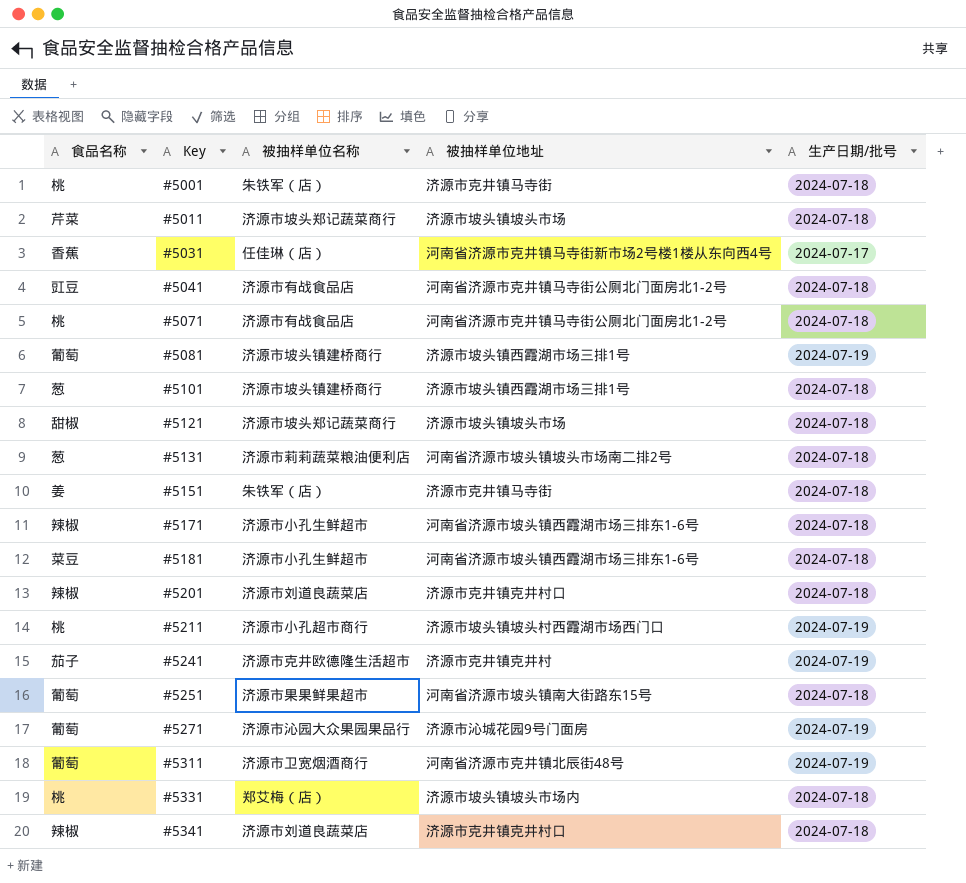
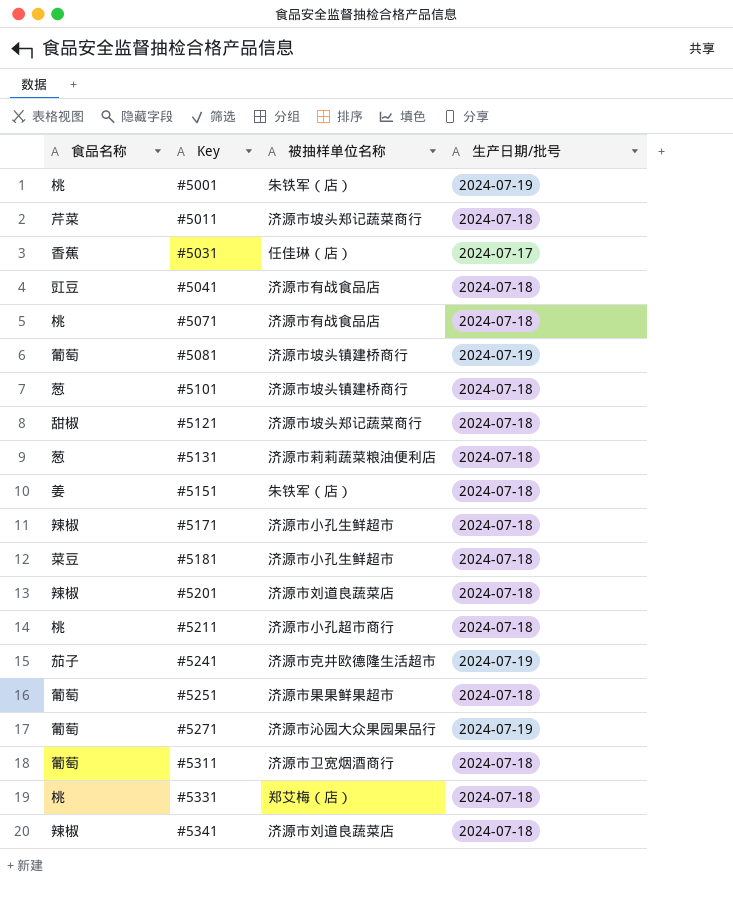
column 被抽样单位地址 | position: 4 -> none
#5001 | 生产日期/批号: 2024-07-18 -> 2024-07-19
#5211 | 生产日期/批号: 2024-07-19 -> 2024-07-18
#5311 | 生产日期/批号: 2024-07-19 -> 2024-07-18

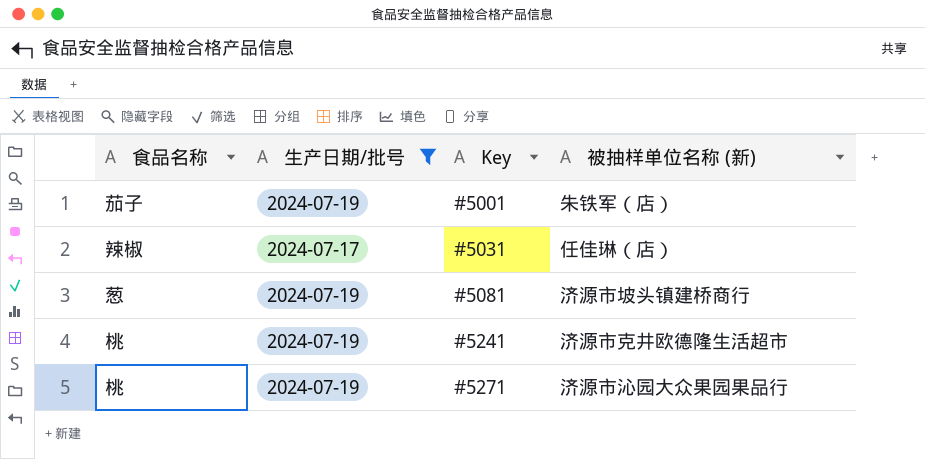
filter: none -> 生产日期/批号 != 2024-07-18
column 生产日期/批号 | position: 4 -> 2
column name: 被抽样单位名称 -> 被抽样单位名称 (新)
#5001 | 食品名称: 桃 -> 茄子
#5031 | 食品名称: 香蕉 -> 辣椒
#5081 | 食品名称: 葡萄 -> 葱
#5241 | 食品名称: 茄子 -> 桃
#5271 | 食品名称: 葡萄 -> 桃

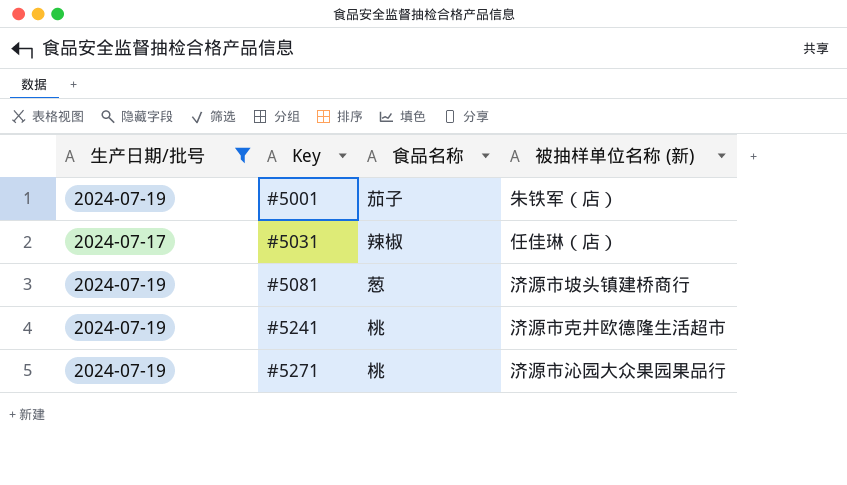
column 食品名称 | position: 1 -> 3

